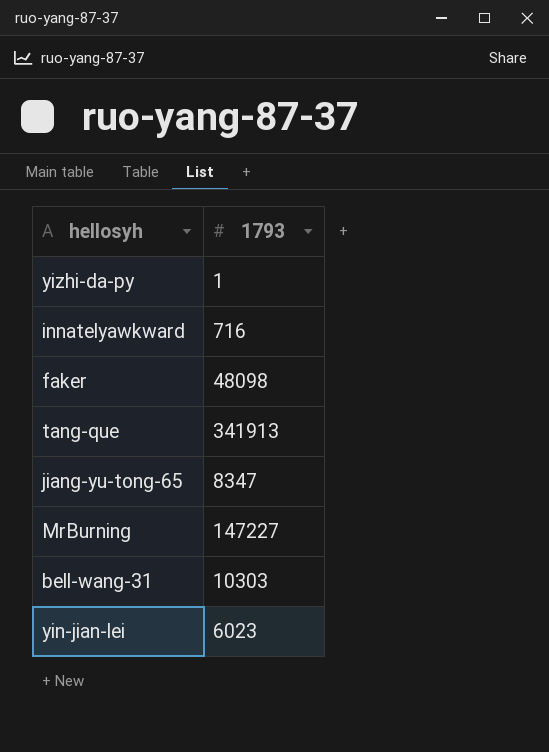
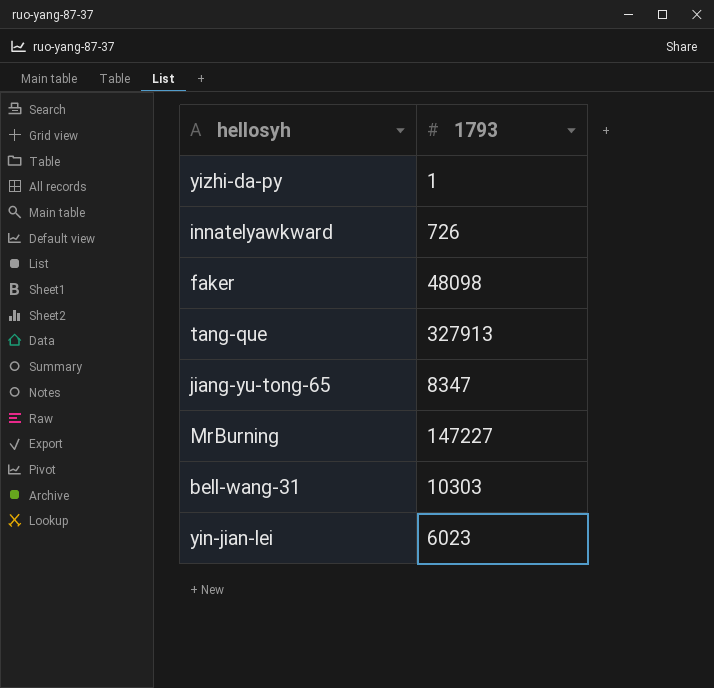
innatelyawkward | 1793: 716 -> 726
tang-que | 1793: 341913 -> 327913

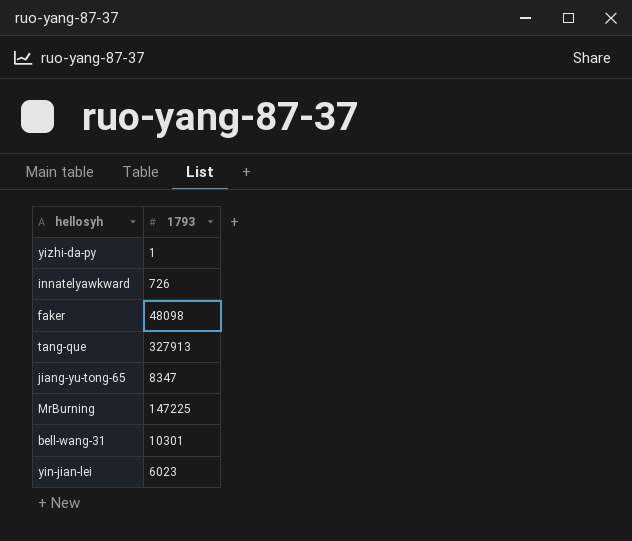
MrBurning | 1793: 147227 -> 147225
bell-wang-31 | 1793: 10303 -> 10301

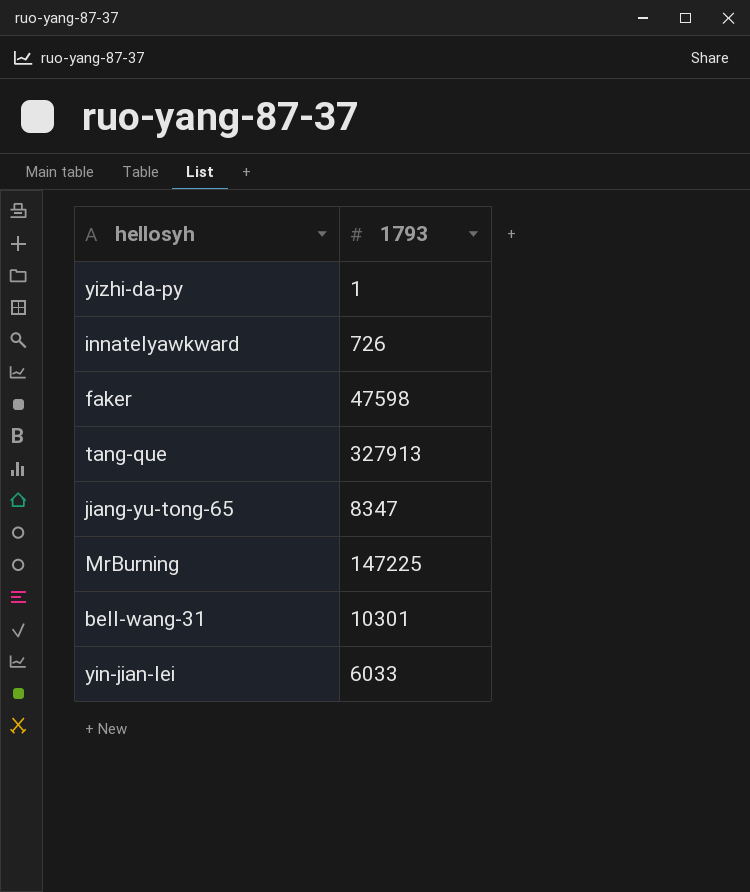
faker | 1793: 48098 -> 47598
yin-jian-lei | 1793: 6023 -> 6033

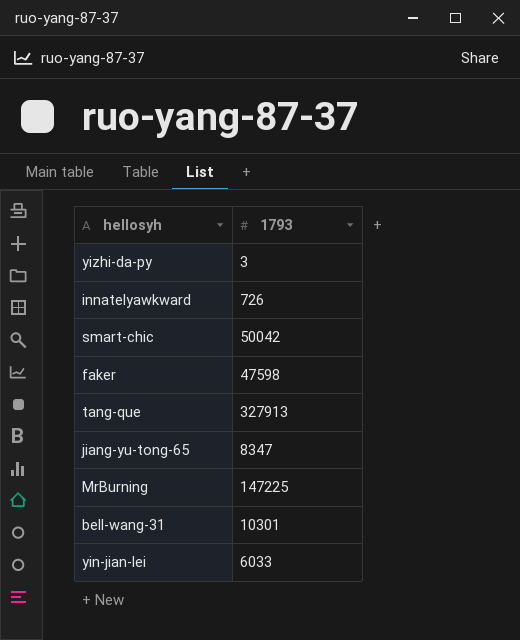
yizhi-da-py | 1793: 1 -> 3
row smart-chic: none -> 50042

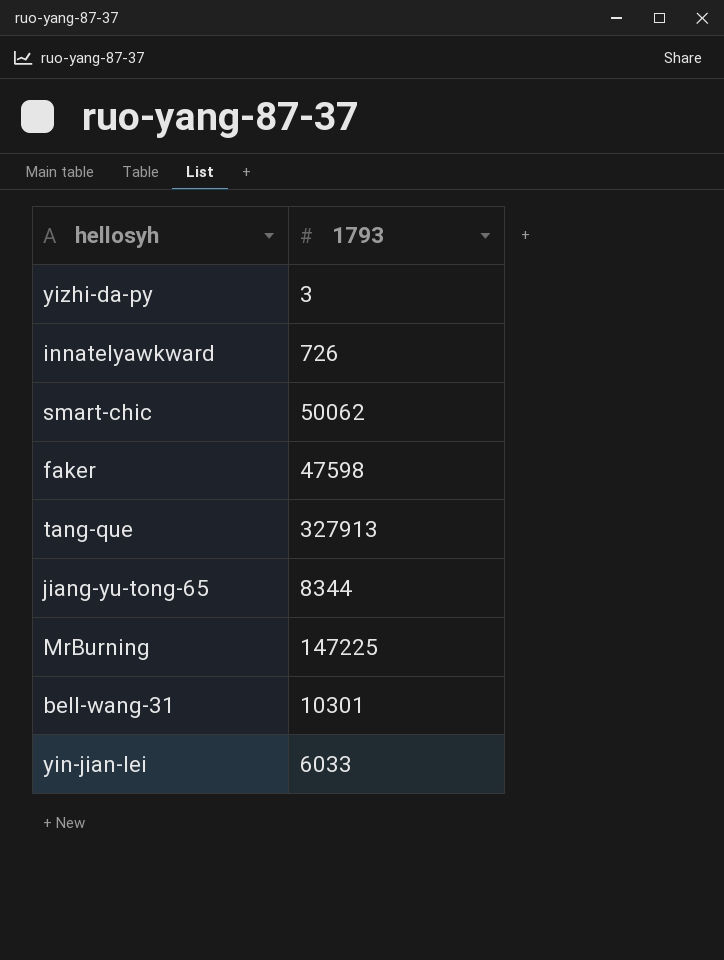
smart-chic | 1793: 50042 -> 50062
jiang-yu-tong-65 | 1793: 8347 -> 8344

